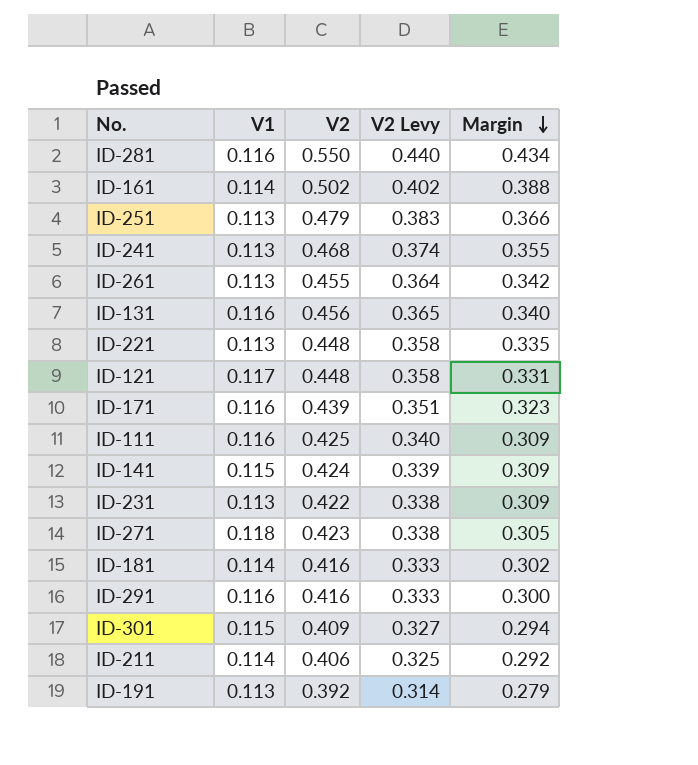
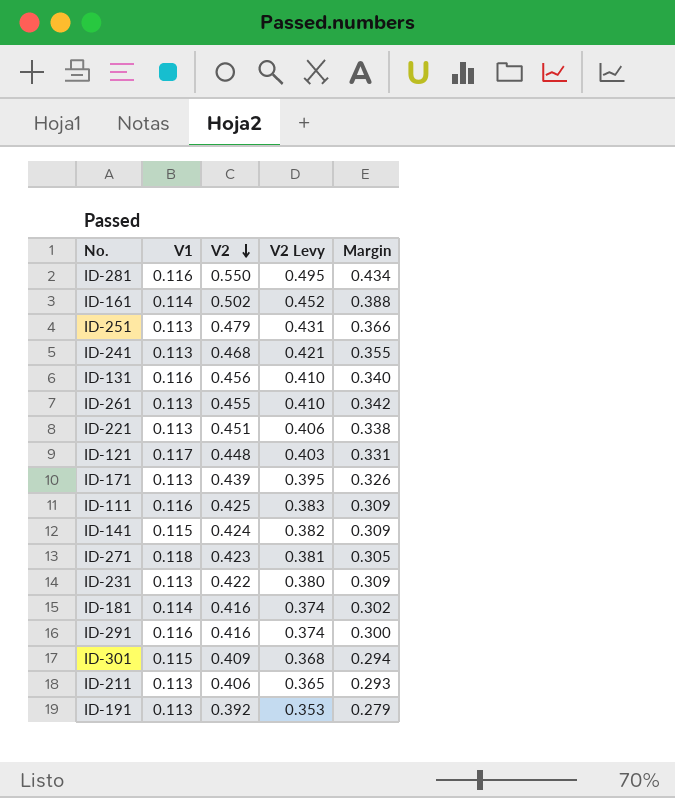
row order: Margin descending -> V2 descending
column V2 Levy | formula: [V2] * 0.8 -> [V2] * 0.9
ID-221 | V2: 0.448 -> 0.451
ID-221 | Margin: 0.335 -> 0.338
ID-171 | V1: 0.116 -> 0.113
ID-171 | Margin: 0.323 -> 0.326
ID-211 | V1: 0.114 -> 0.113
ID-211 | Margin: 0.292 -> 0.293

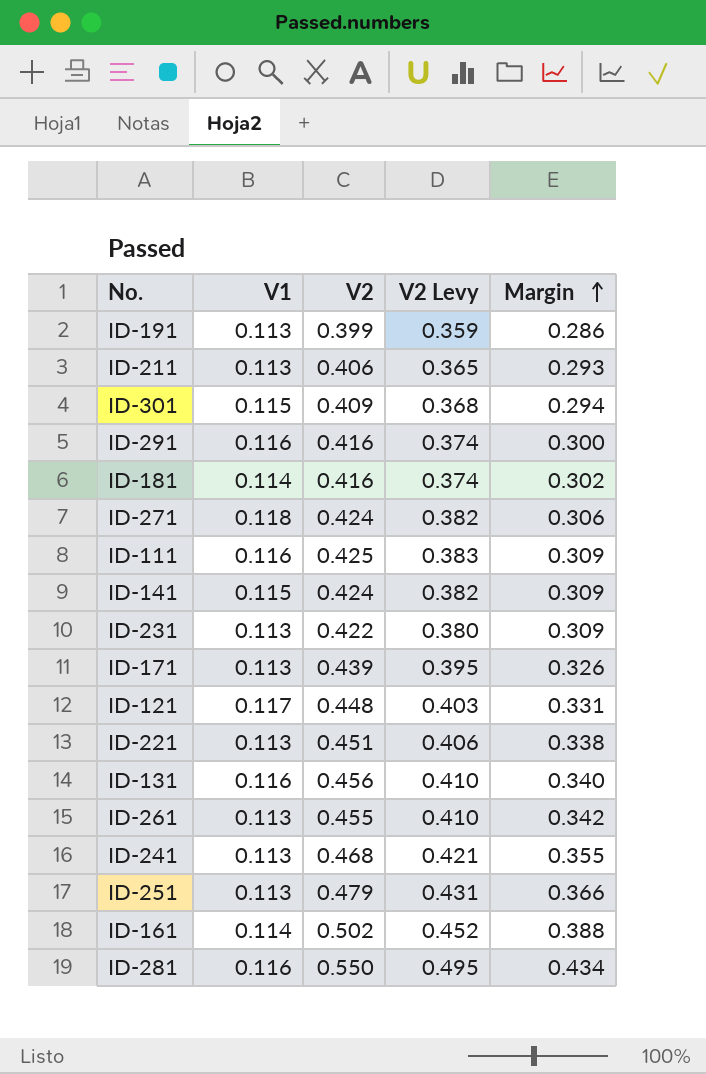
row order: V2 descending -> Margin ascending
ID-191 | V2: 0.392 -> 0.399
ID-191 | V2 Levy: 0.353 -> 0.359
ID-191 | Margin: 0.279 -> 0.286
ID-271 | V2: 0.423 -> 0.424
ID-271 | V2 Levy: 0.381 -> 0.382
ID-271 | Margin: 0.305 -> 0.306

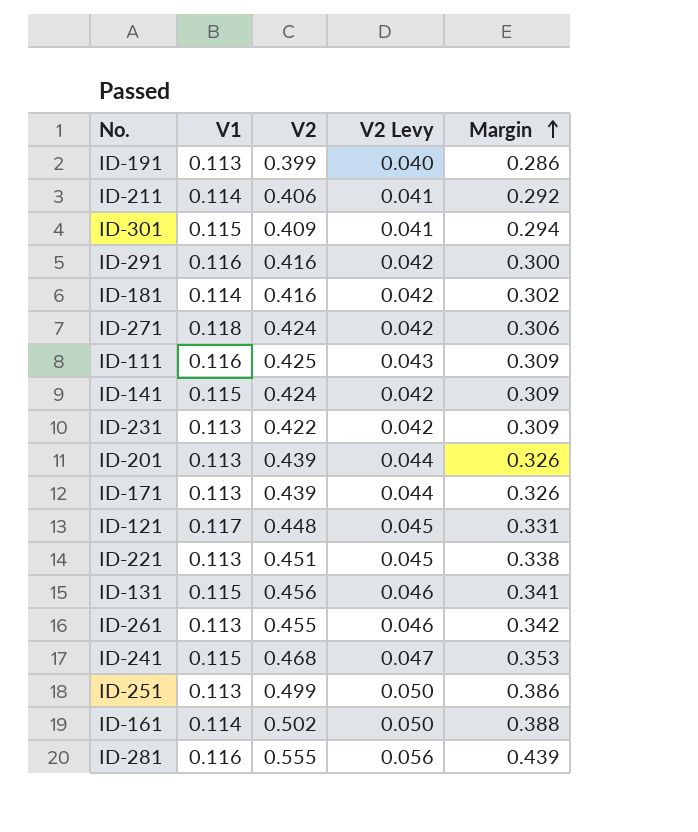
column V2 Levy | formula: [V2] * 0.9 -> [V2] * 0.1
ID-211 | V1: 0.113 -> 0.114
ID-211 | Margin: 0.293 -> 0.292
row ID-201: none -> 0.113 | 0.439 | 0.044 | 0.326
ID-131 | V1: 0.116 -> 0.115
ID-131 | Margin: 0.340 -> 0.341
ID-241 | V1: 0.113 -> 0.115
ID-241 | Margin: 0.355 -> 0.353
ID-251 | V2: 0.479 -> 0.499
ID-251 | Margin: 0.366 -> 0.386
ID-281 | V2: 0.550 -> 0.555
ID-281 | Margin: 0.434 -> 0.439

